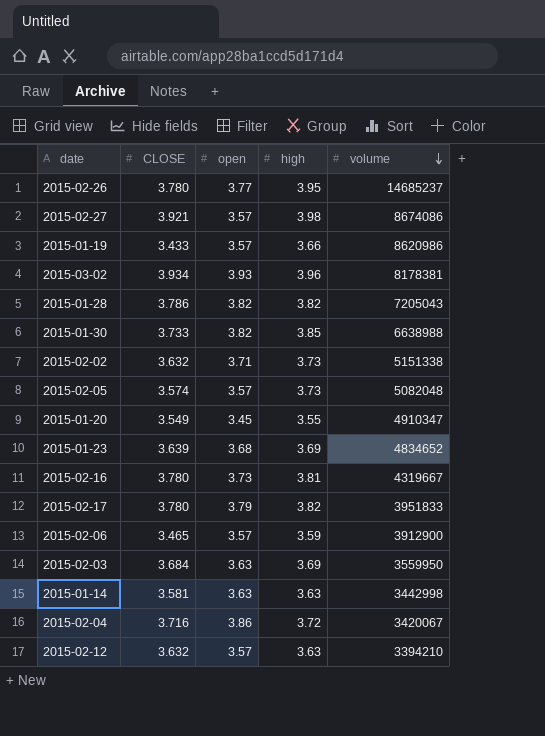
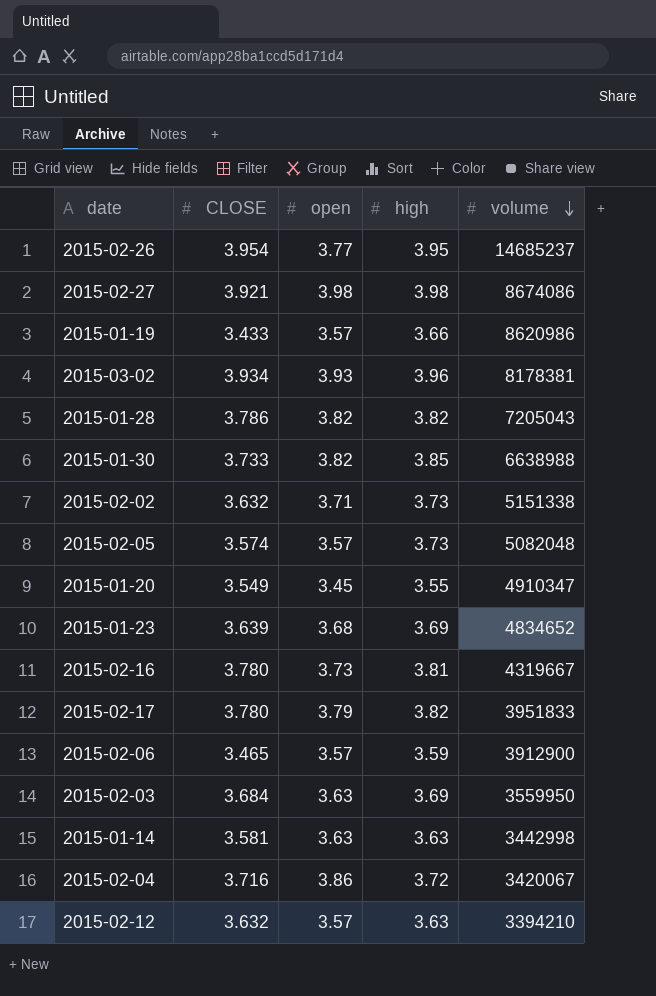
2015-02-26 | CLOSE: 3.780 -> 3.954
2015-02-27 | open: 3.57 -> 3.98

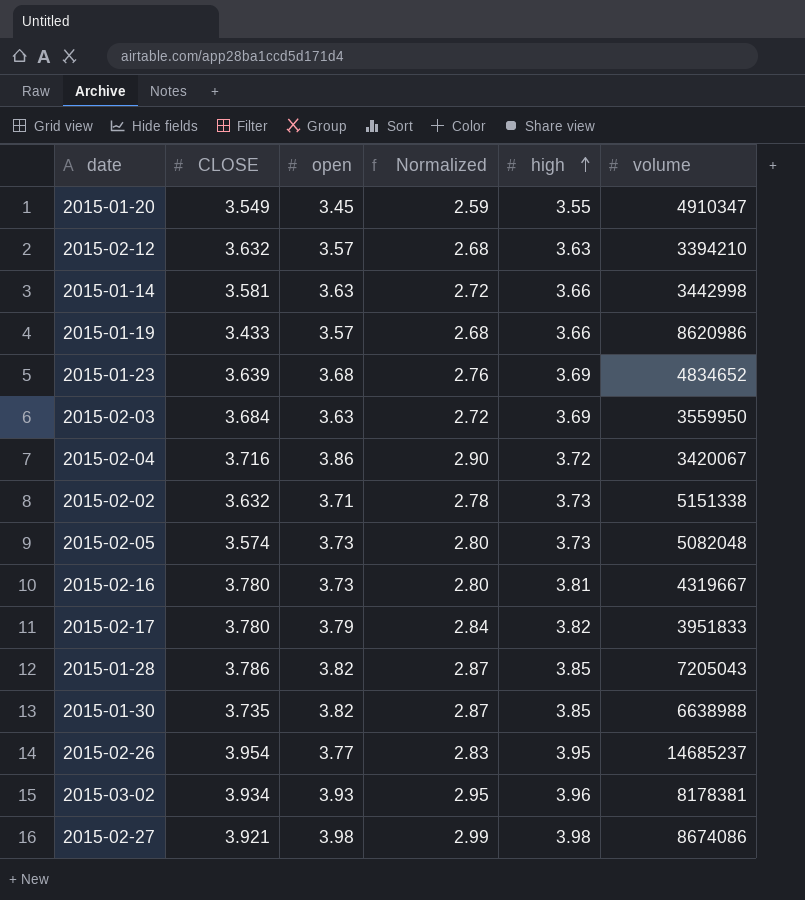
row order: volume descending -> high ascending
column Normalized | formula: none -> [open] * 0.75
row 2015-02-06: 3.465 | 3.57 | 3.59 | 3912900 -> none
2015-01-14 | high: 3.63 -> 3.66
2015-02-05 | open: 3.57 -> 3.73
2015-01-28 | high: 3.82 -> 3.85
2015-01-30 | CLOSE: 3.733 -> 3.735

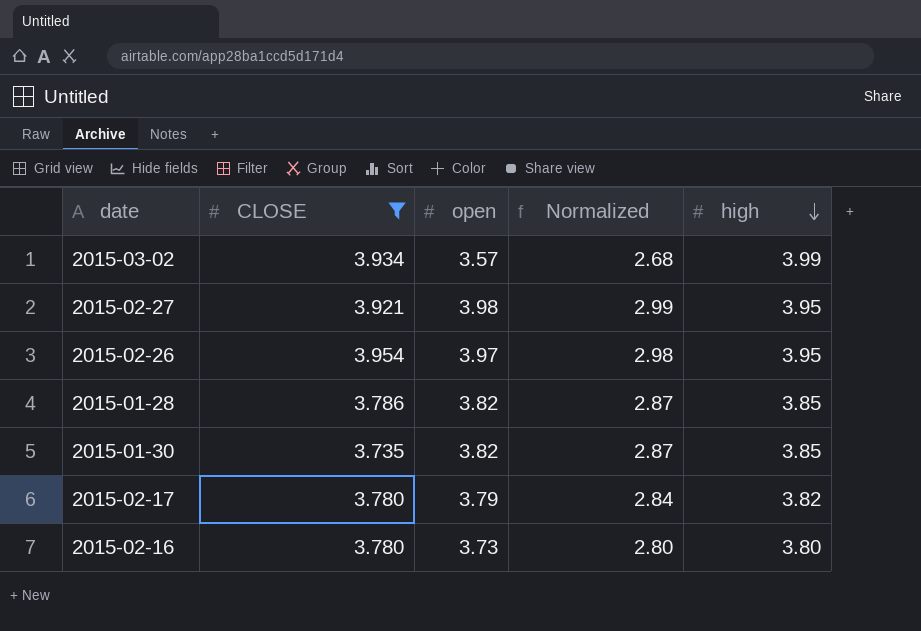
filter: none -> CLOSE >= 3.735
row order: high ascending -> high descending
column volume | position: 6 -> none
2015-03-02 | open: 3.93 -> 3.57
2015-03-02 | Normalized: 2.95 -> 2.68
2015-03-02 | high: 3.96 -> 3.99
2015-02-27 | high: 3.98 -> 3.95
2015-02-26 | open: 3.77 -> 3.97
2015-02-26 | Normalized: 2.83 -> 2.98
2015-02-16 | high: 3.81 -> 3.80

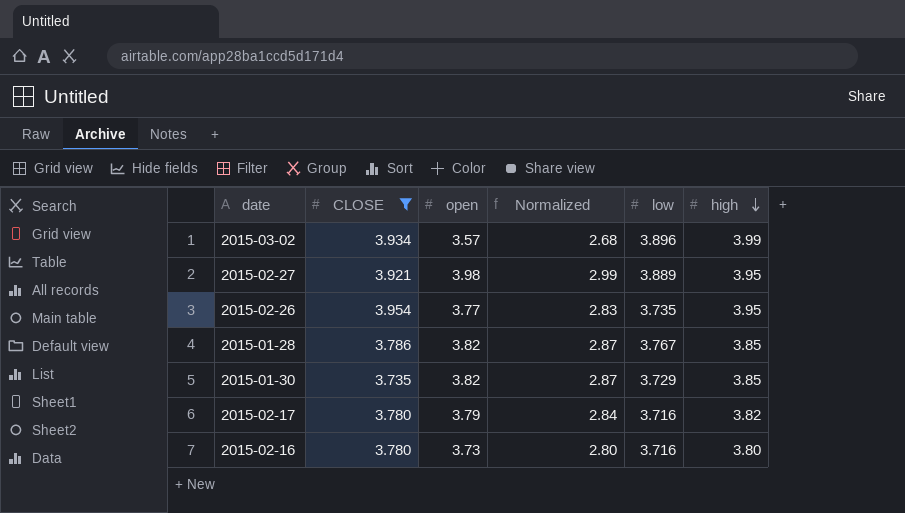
column low | position: none -> 5
2015-02-26 | open: 3.97 -> 3.77
2015-02-26 | Normalized: 2.98 -> 2.83

